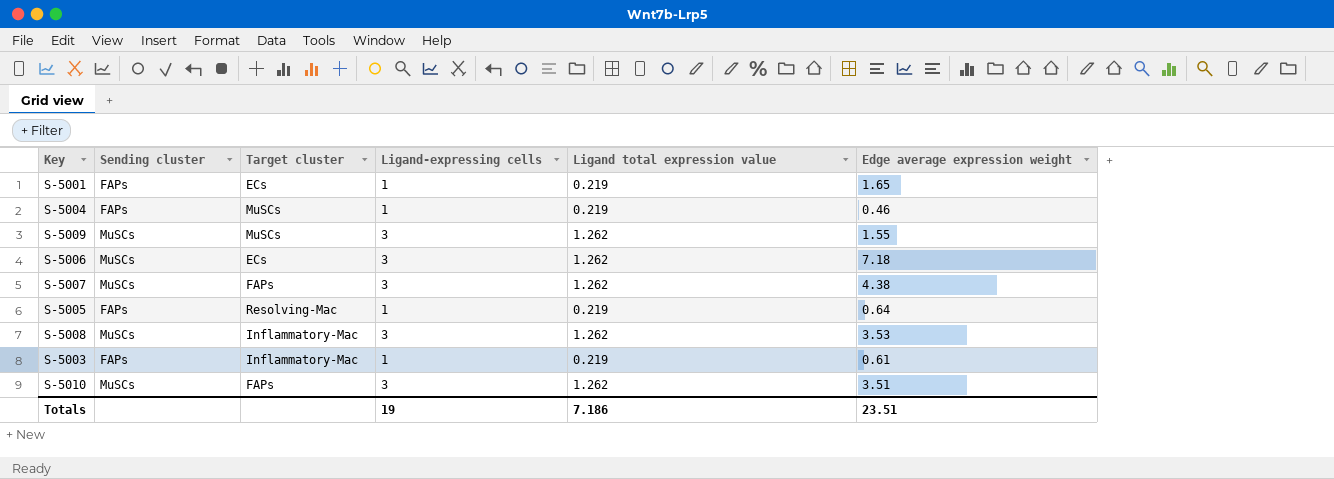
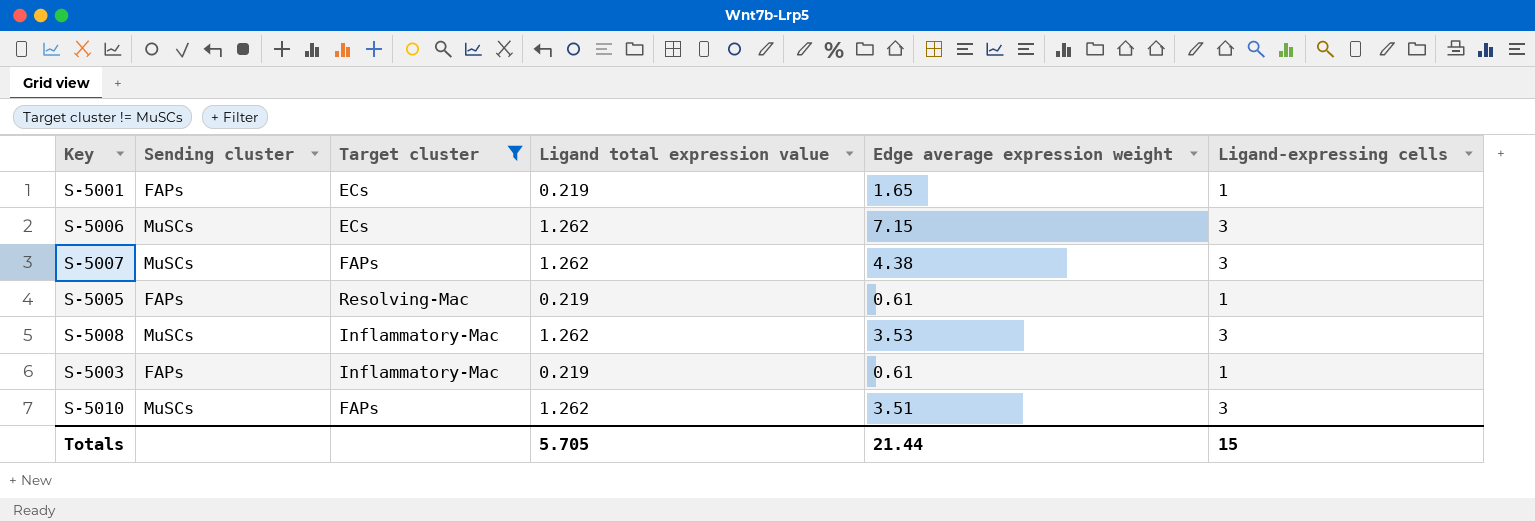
filter: none -> Target cluster != MuSCs
column Ligand-expressing cells | position: 4 -> 6
S-5006 | Edge average expression weight: 7.18 -> 7.15
S-5005 | Edge average expression weight: 0.64 -> 0.61
Totals | Ligand total expression value: 7.186 -> 5.705
Totals | Edge average expression weight: 23.51 -> 21.44
Totals | Ligand-expressing cells: 19 -> 15

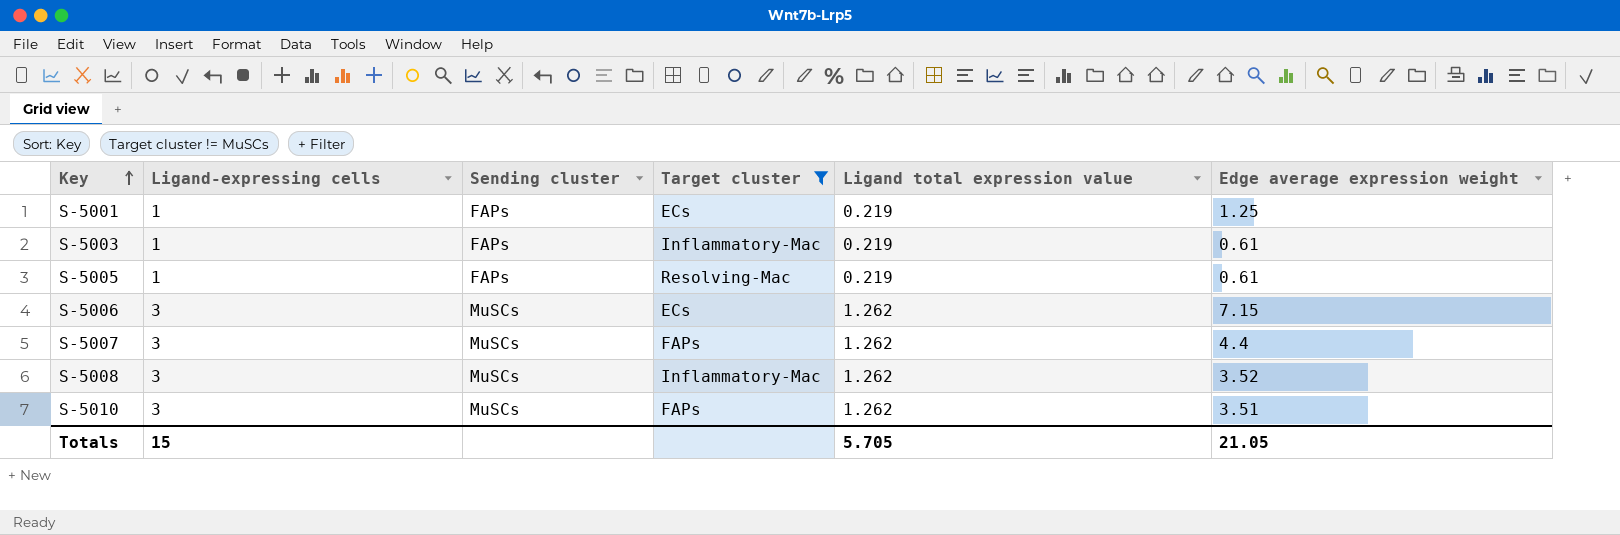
row order: none -> Key ascending
column Ligand-expressing cells | position: 6 -> 2
S-5001 | Edge average expression weight: 1.65 -> 1.25
S-5007 | Edge average expression weight: 4.38 -> 4.4
S-5008 | Edge average expression weight: 3.53 -> 3.52
Totals | Edge average expression weight: 21.44 -> 21.05

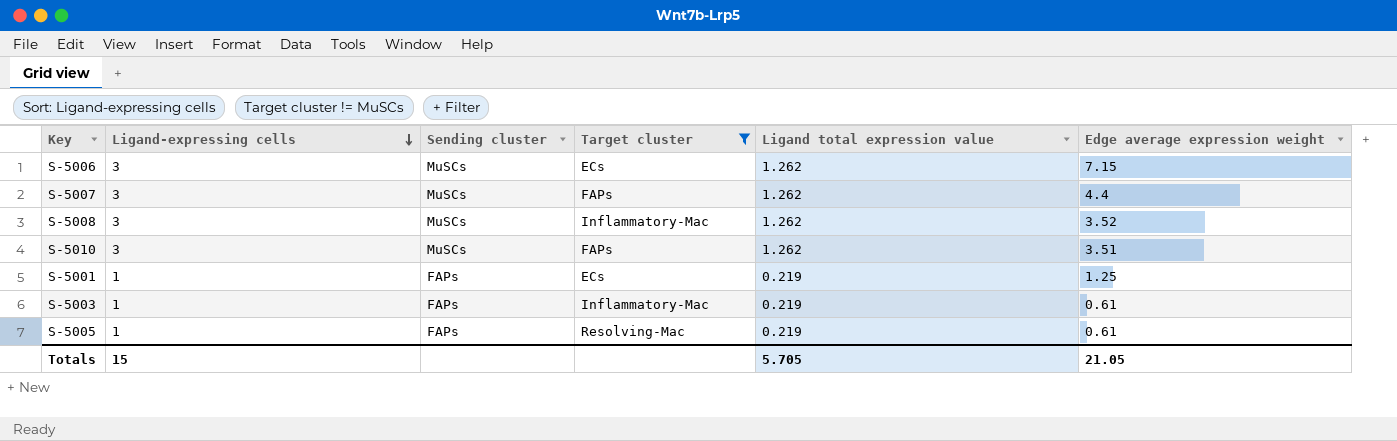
row order: Key ascending -> Ligand-expressing cells descending

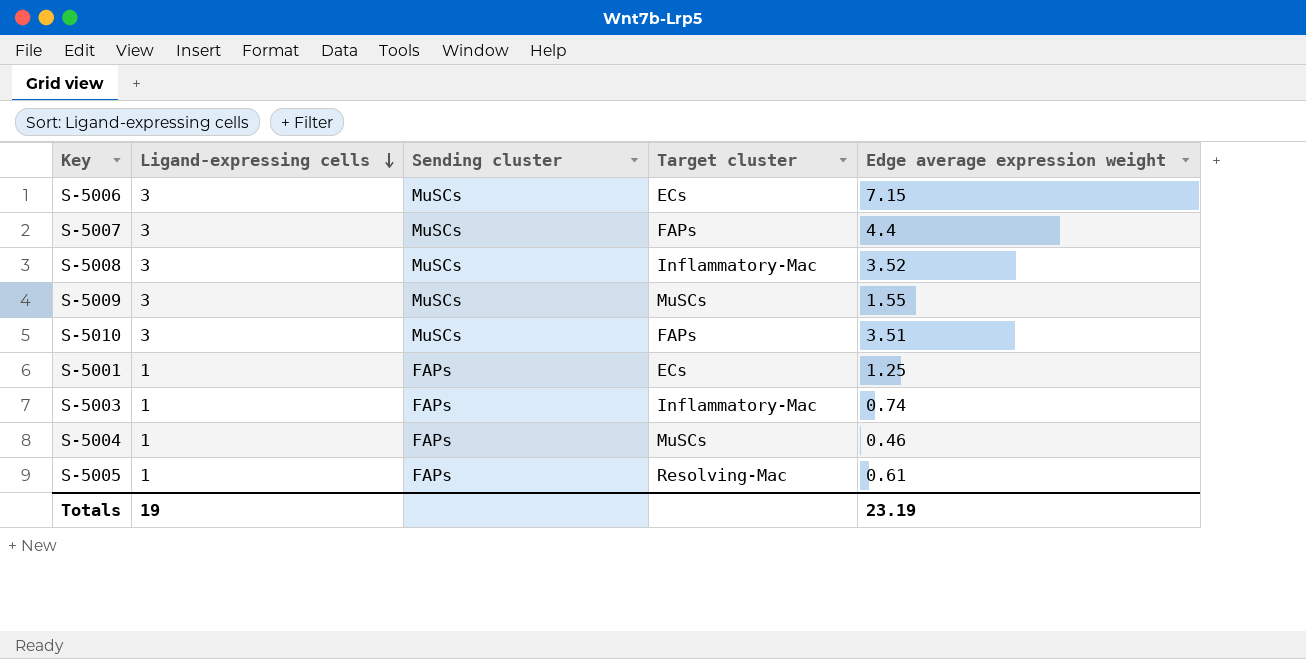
filter: Target cluster != MuSCs -> none
column Ligand total expression value | position: 5 -> none
S-5003 | Edge average expression weight: 0.61 -> 0.74
Totals | Ligand-expressing cells: 15 -> 19
Totals | Edge average expression weight: 21.05 -> 23.19

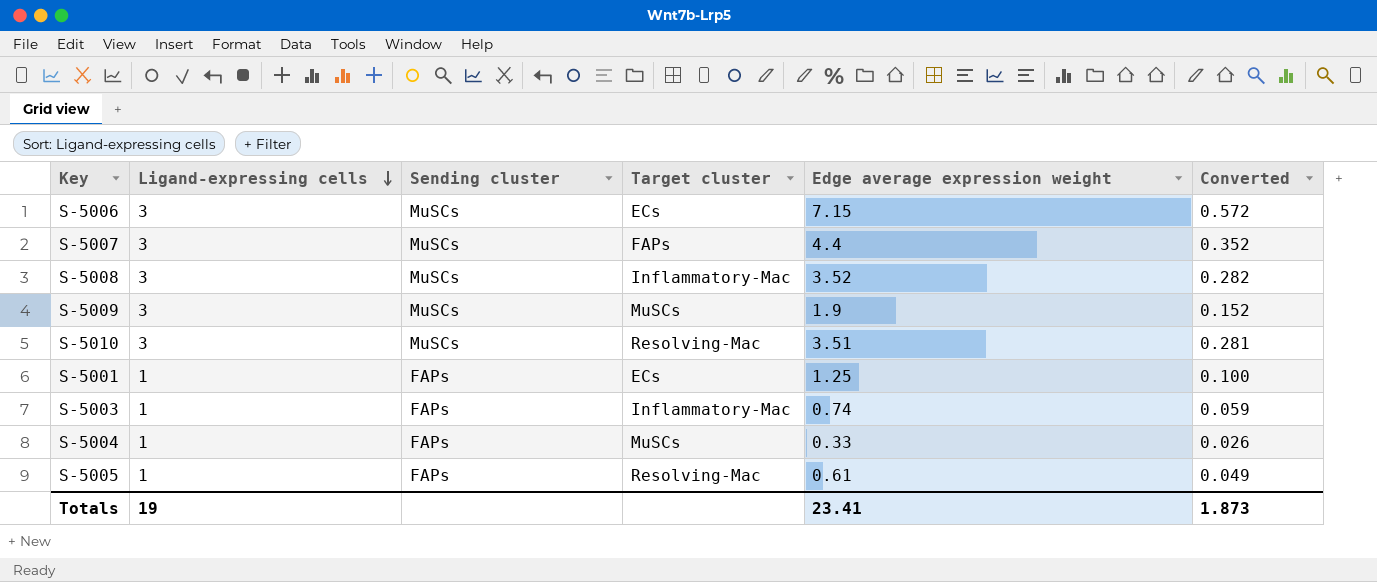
column Converted | formula: none -> [Edge average expression weight] * 0.08
S-5009 | Edge average expression weight: 1.55 -> 1.9
S-5010 | Target cluster: FAPs -> Resolving-Mac
S-5004 | Edge average expression weight: 0.46 -> 0.33
Totals | Edge average expression weight: 23.19 -> 23.41

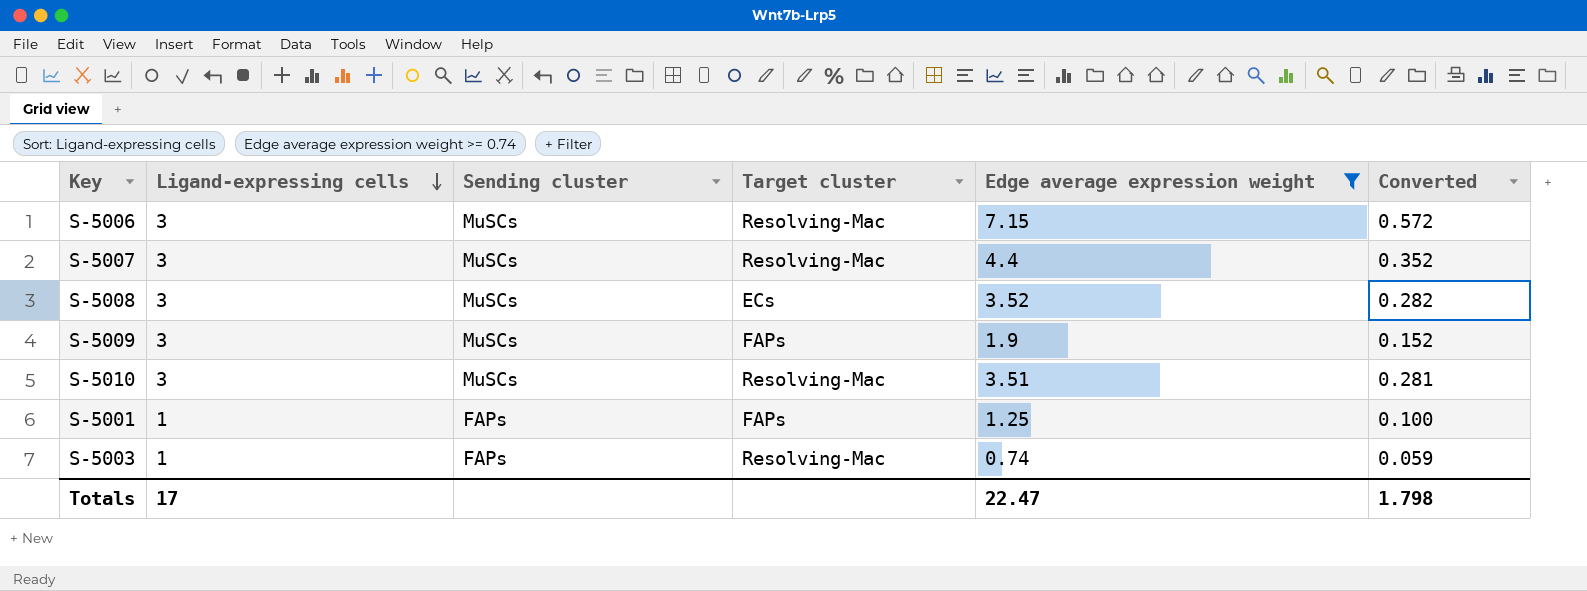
filter: none -> Edge average expression weight >= 0.74
S-5006 | Target cluster: ECs -> Resolving-Mac
S-5007 | Target cluster: FAPs -> Resolving-Mac
S-5008 | Target cluster: Inflammatory-Mac -> ECs
S-5009 | Target cluster: MuSCs -> FAPs
S-5001 | Target cluster: ECs -> FAPs
S-5003 | Target cluster: Inflammatory-Mac -> Resolving-Mac
Totals | Ligand-expressing cells: 19 -> 17
Totals | Edge average expression weight: 23.41 -> 22.47
Totals | Converted: 1.873 -> 1.798

